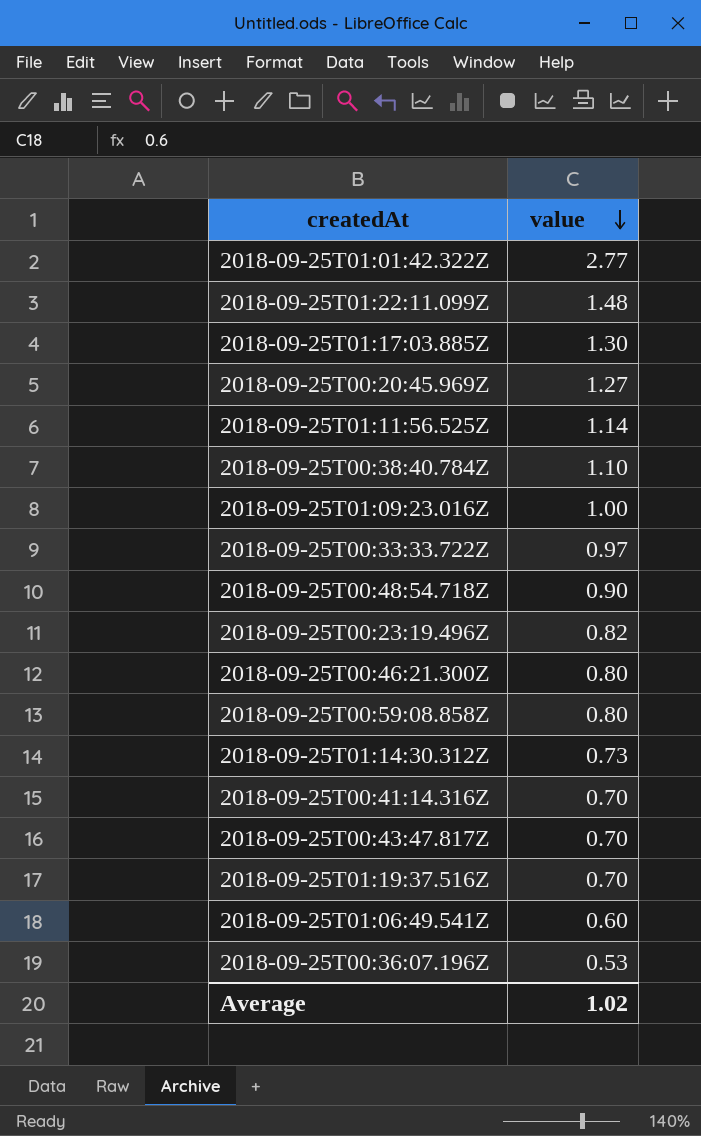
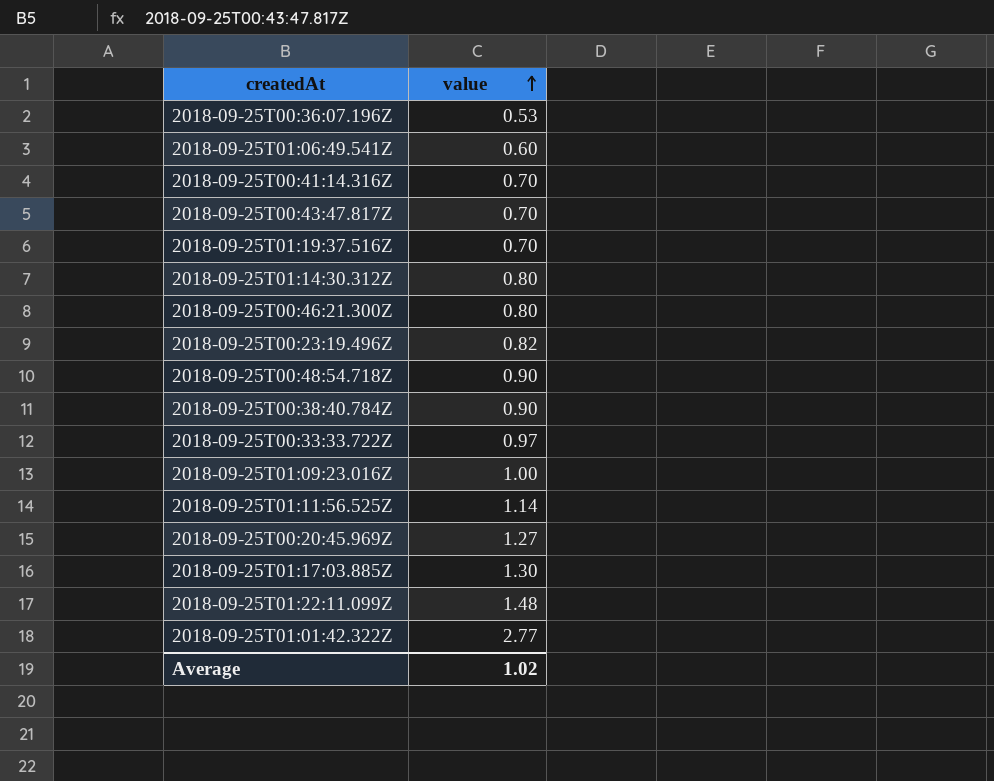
row order: value descending -> value ascending
row 2018-09-25T00:59:08.858Z: 0.80 -> none
2018-09-25T01:14:30.312Z | value: 0.73 -> 0.80
2018-09-25T00:38:40.784Z | value: 1.10 -> 0.90

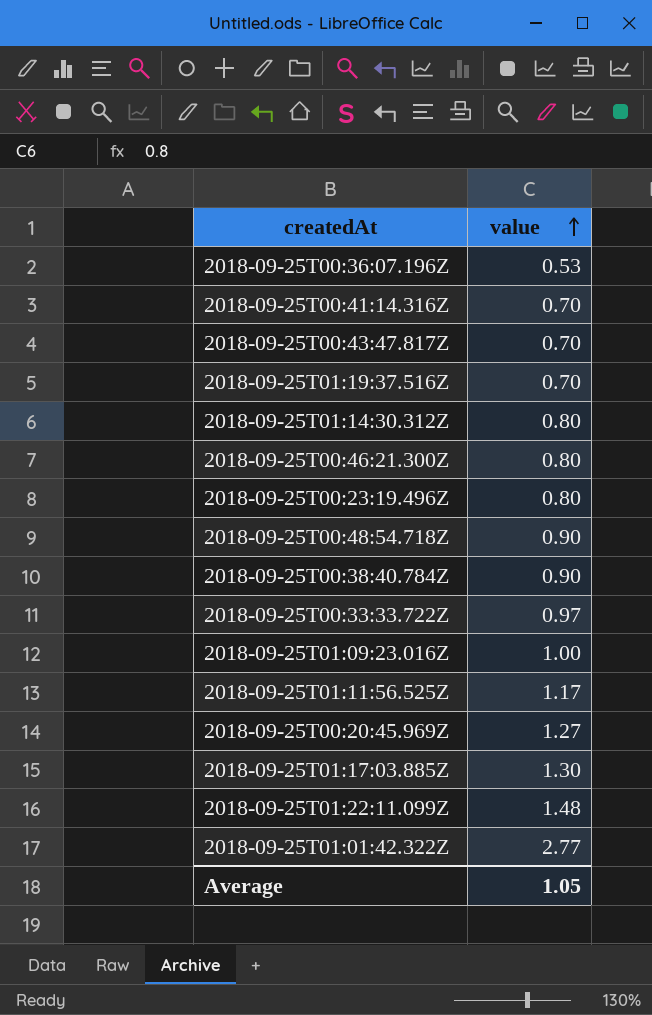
row 2018-09-25T01:06:49.541Z: 0.60 -> none
2018-09-25T00:23:19.496Z | value: 0.82 -> 0.80
2018-09-25T01:11:56.525Z | value: 1.14 -> 1.17
Average | value: 1.02 -> 1.05

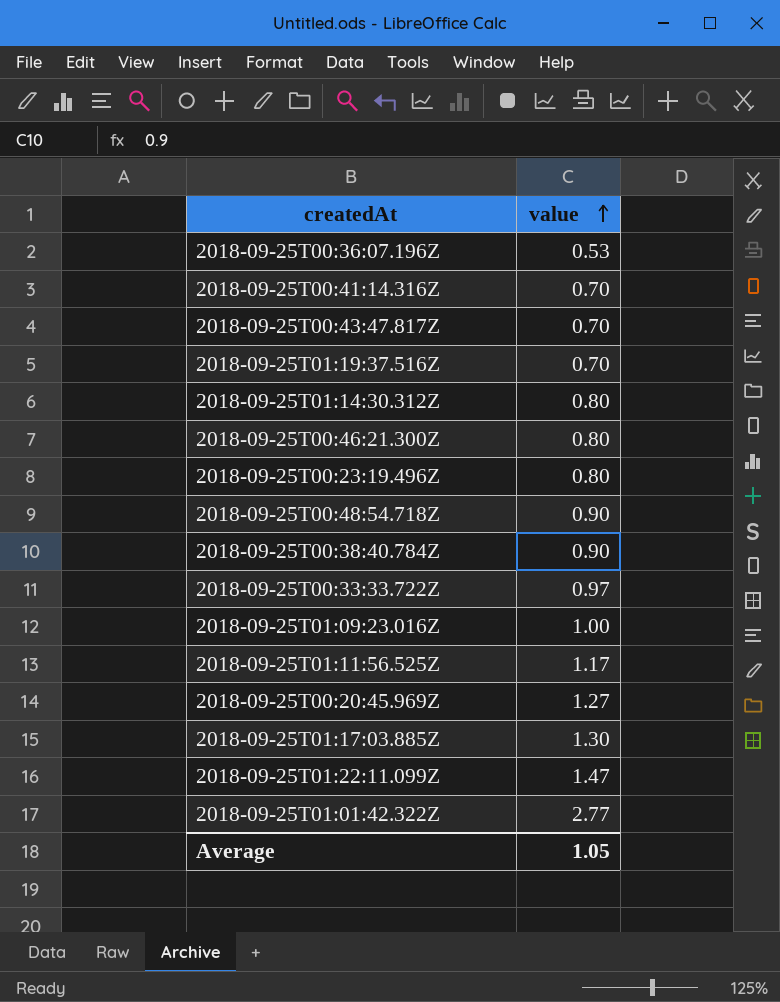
2018-09-25T01:22:11.099Z | value: 1.48 -> 1.47

